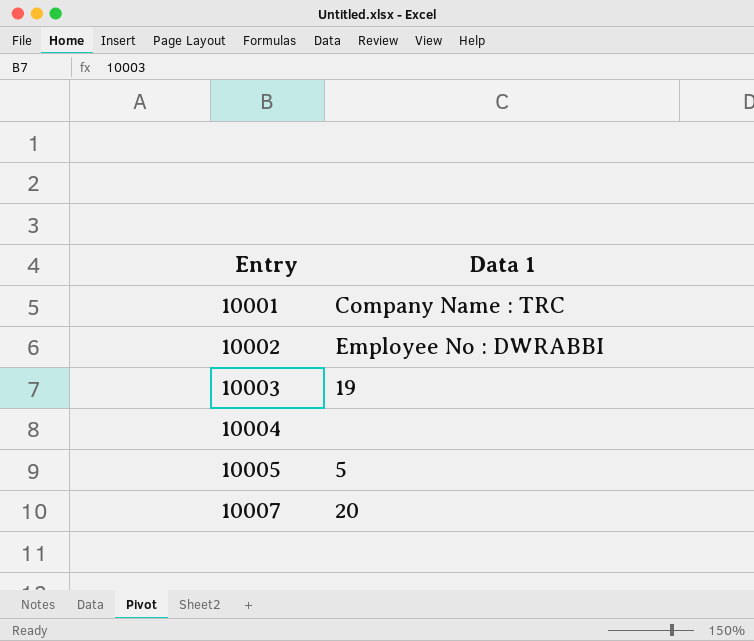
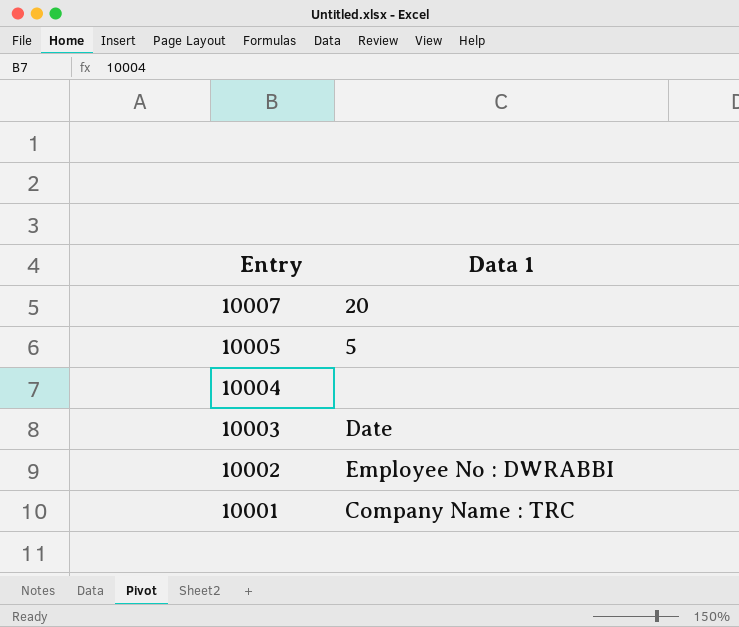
row order: Entry ascending -> Entry descending
10003 | Data 1: 19 -> Date

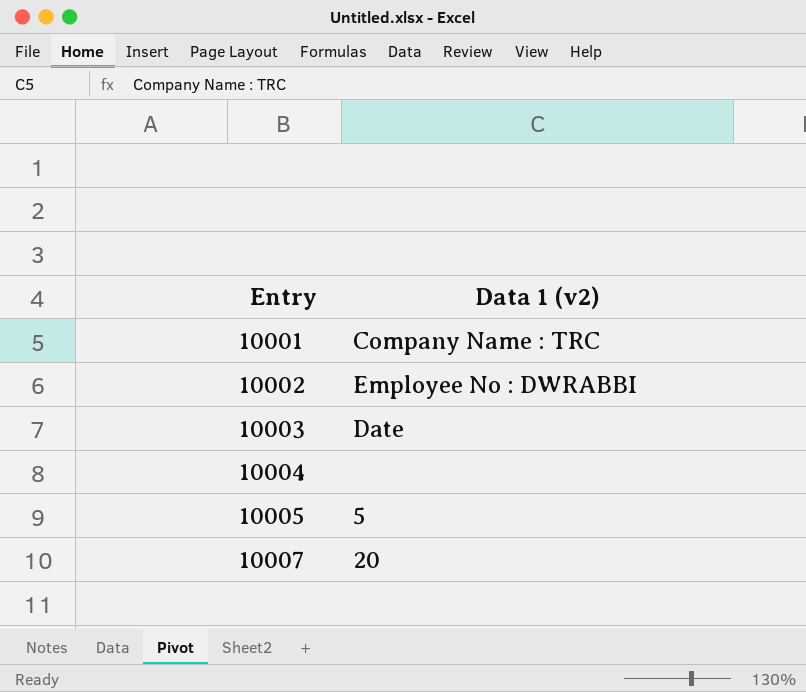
row order: Entry descending -> Entry ascending
column name: Data 1 -> Data 1 (v2)

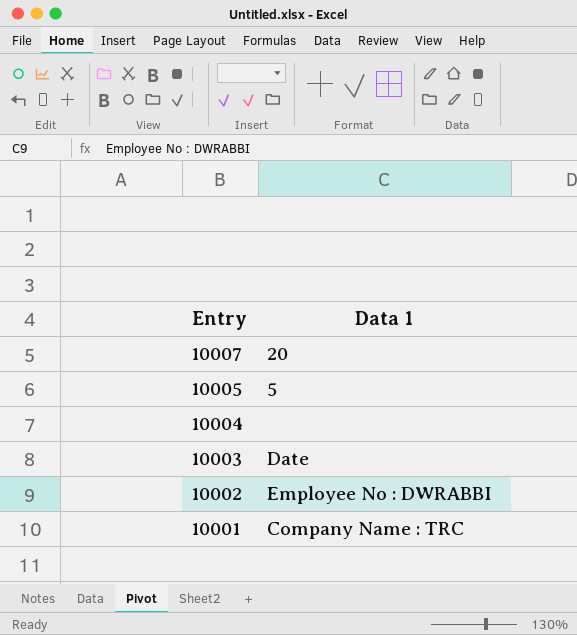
row order: Entry ascending -> Entry descending
column name: Data 1 (v2) -> Data 1

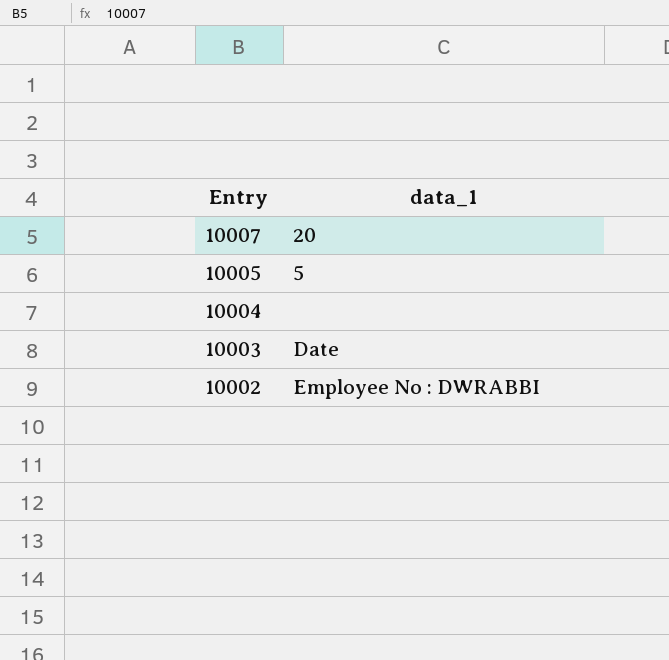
column name: Data 1 -> data_1
row 10001: Company Name : TRC -> none

